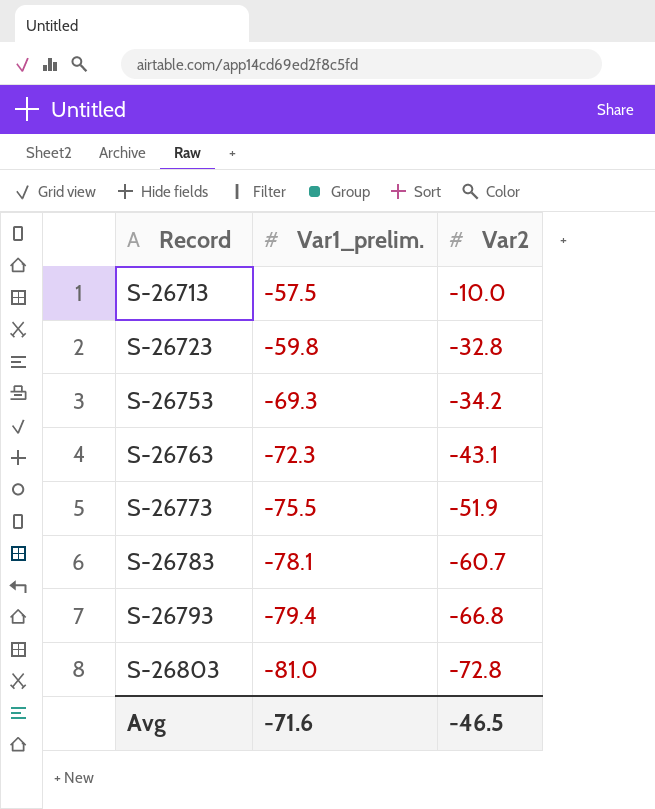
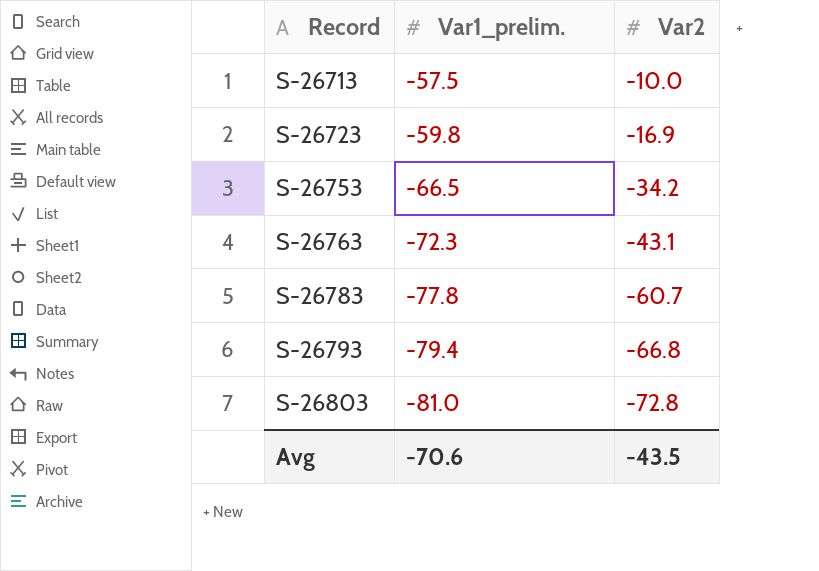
row S-26773: -75.5 | -51.9 -> none
S-26723 | Var2: -32.8 -> -16.9
S-26753 | Var1_prelim.: -69.3 -> -66.5
S-26783 | Var1_prelim.: -78.1 -> -77.8
Avg | Var1_prelim.: -71.6 -> -70.6
Avg | Var2: -46.5 -> -43.5

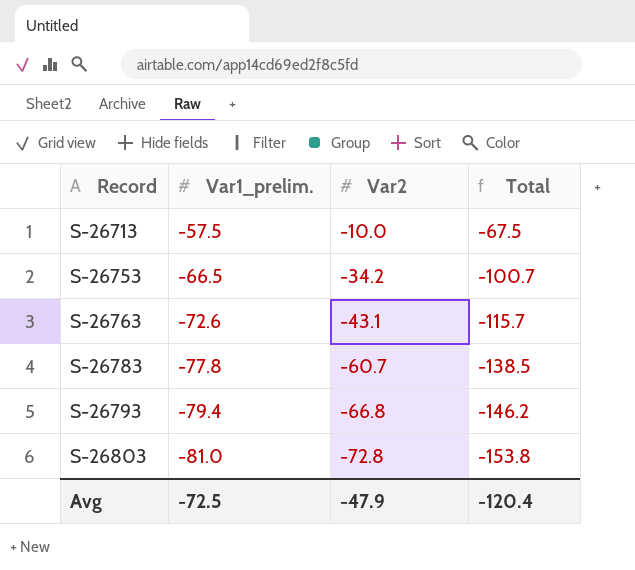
column Total | formula: none -> [Var1_prelim.] + [Var2]
row S-26723: -59.8 | -16.9 -> none
S-26763 | Var1_prelim.: -72.3 -> -72.6
Avg | Var1_prelim.: -70.6 -> -72.5
Avg | Var2: -43.5 -> -47.9

